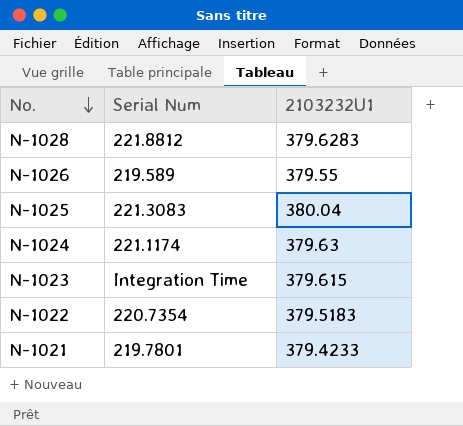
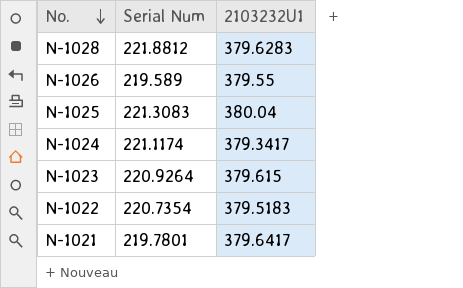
N-1024 | 2103232U1: 379.63 -> 379.3417
N-1023 | Serial Num: Integration Time -> 220.9264
N-1021 | 2103232U1: 379.4233 -> 379.6417

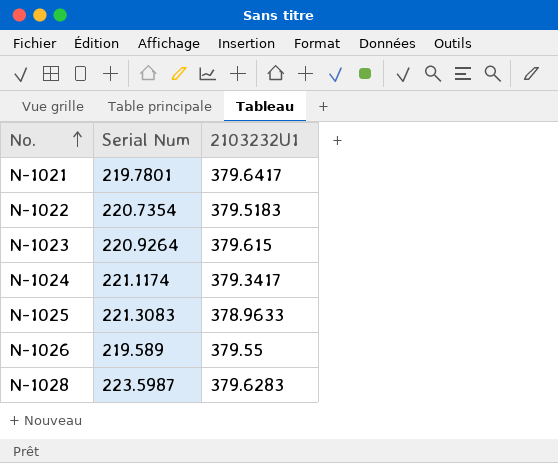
row order: No. descending -> No. ascending
N-1025 | 2103232U1: 380.04 -> 378.9633
N-1028 | Serial Num: 221.8812 -> 223.5987

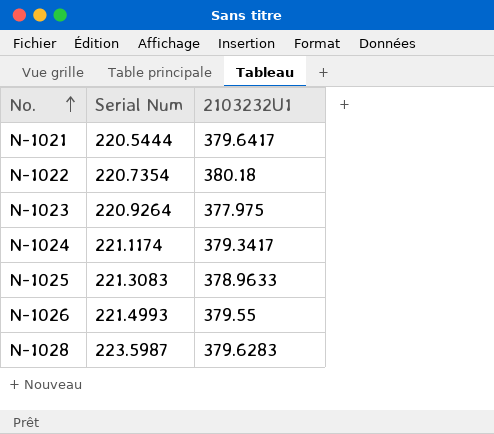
N-1021 | Serial Num: 219.7801 -> 220.5444
N-1022 | 2103232U1: 379.5183 -> 380.18
N-1023 | 2103232U1: 379.615 -> 377.975
N-1026 | Serial Num: 219.589 -> 221.4993

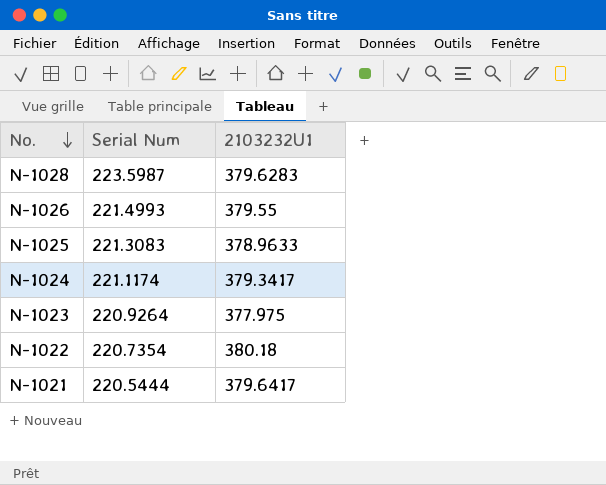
row order: No. ascending -> No. descending

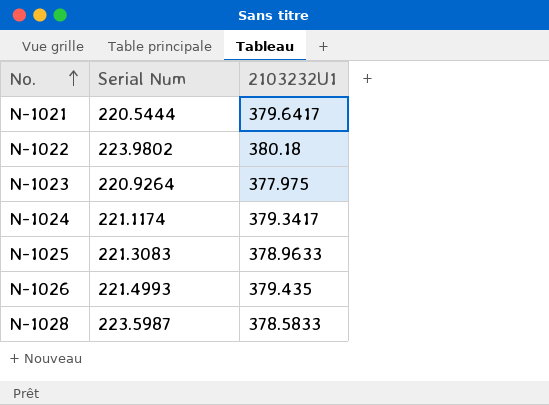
row order: No. descending -> No. ascending
N-1022 | Serial Num: 220.7354 -> 223.9802
N-1026 | 2103232U1: 379.55 -> 379.435
N-1028 | 2103232U1: 379.6283 -> 378.5833

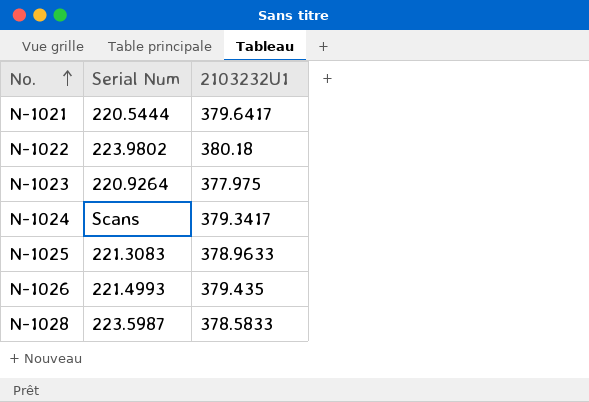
N-1024 | Serial Num: 221.1174 -> Scans

